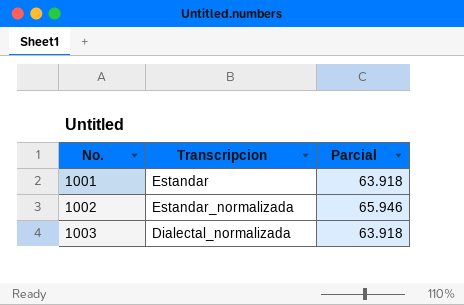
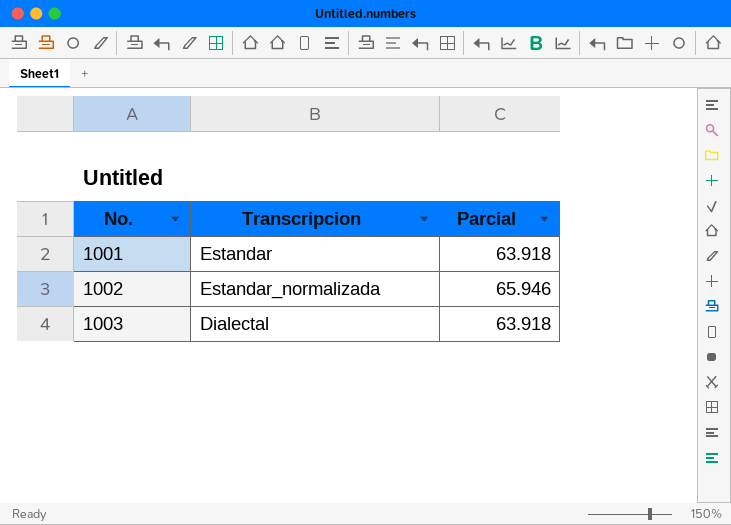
1003 | Transcripcion: Dialectal_normalizada -> Dialectal

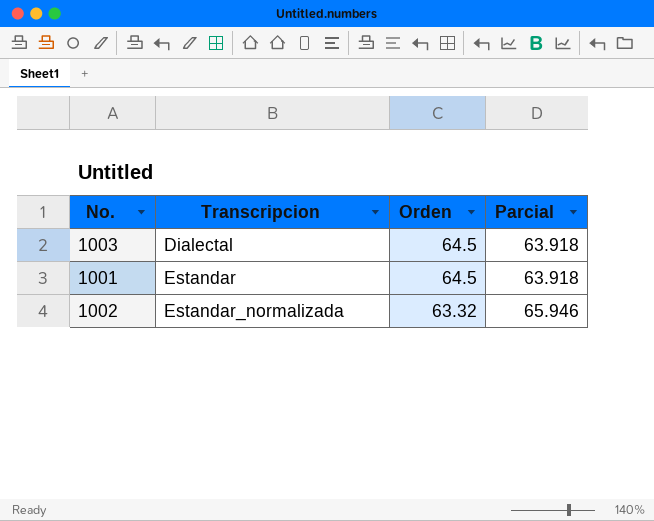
row order: No. ascending -> Transcripcion ascending
column Orden | position: none -> 3

